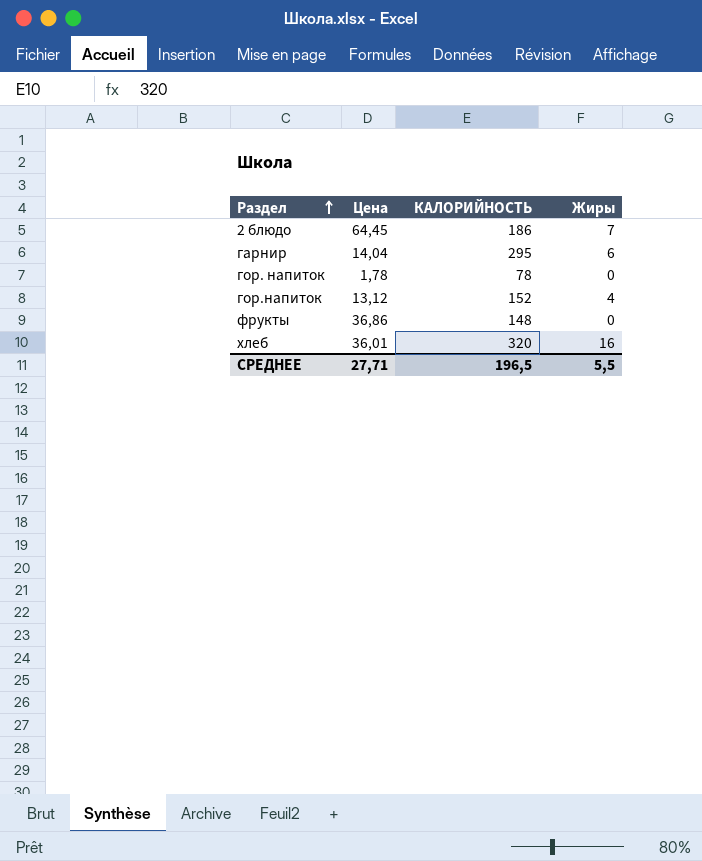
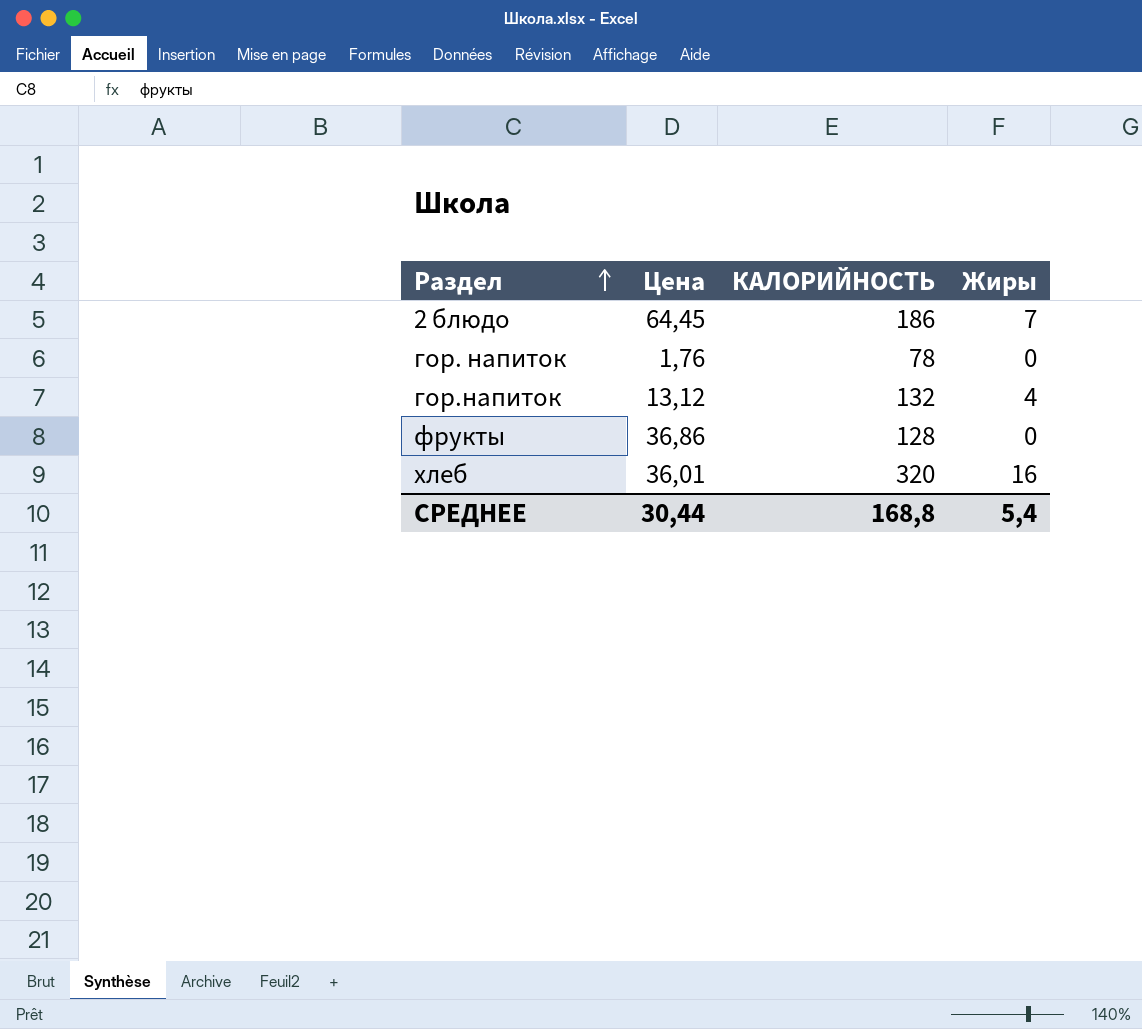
row гарнир: 14,04 | 295 | 6 -> none
гор. напиток | Цена: 1,78 -> 1,76
гор.напиток | КАЛОРИЙНОСТЬ: 152 -> 132
фрукты | КАЛОРИЙНОСТЬ: 148 -> 128
СРЕДНЕЕ | Цена: 27,71 -> 30,44
СРЕДНЕЕ | КАЛОРИЙНОСТЬ: 196,5 -> 168,8
СРЕДНЕЕ | Жиры: 5,5 -> 5,4

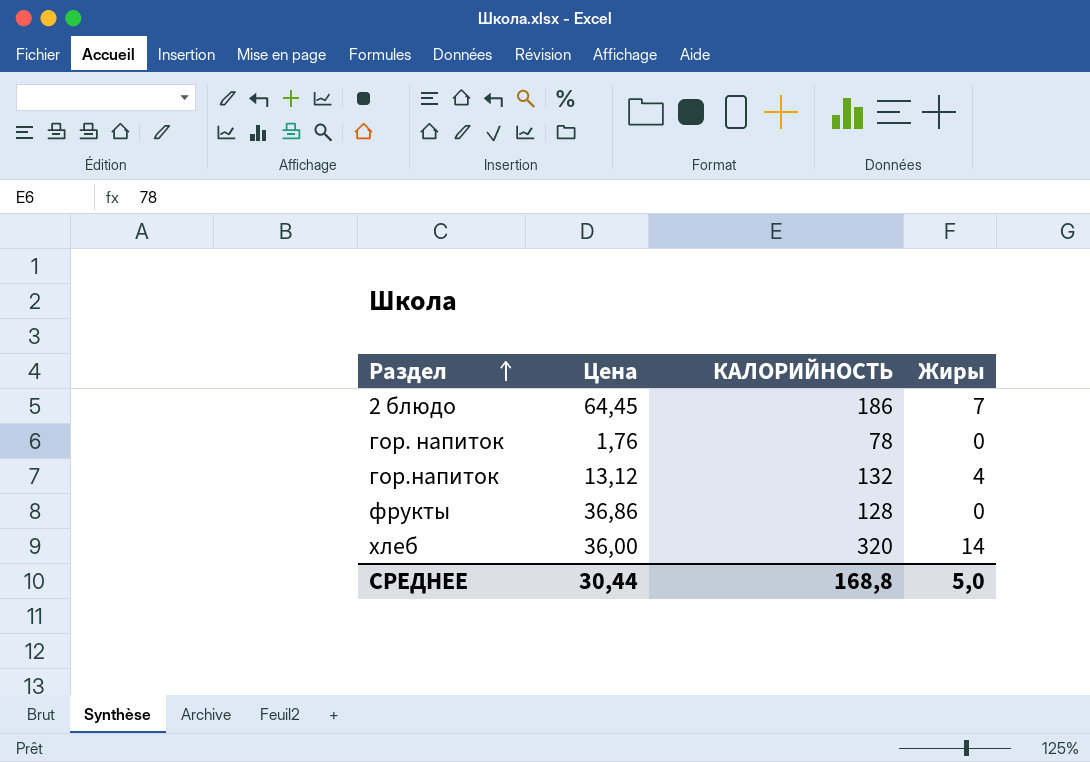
хлеб | Цена: 36,01 -> 36,00
хлеб | Жиры: 16 -> 14
СРЕДНЕЕ | Жиры: 5,4 -> 5,0

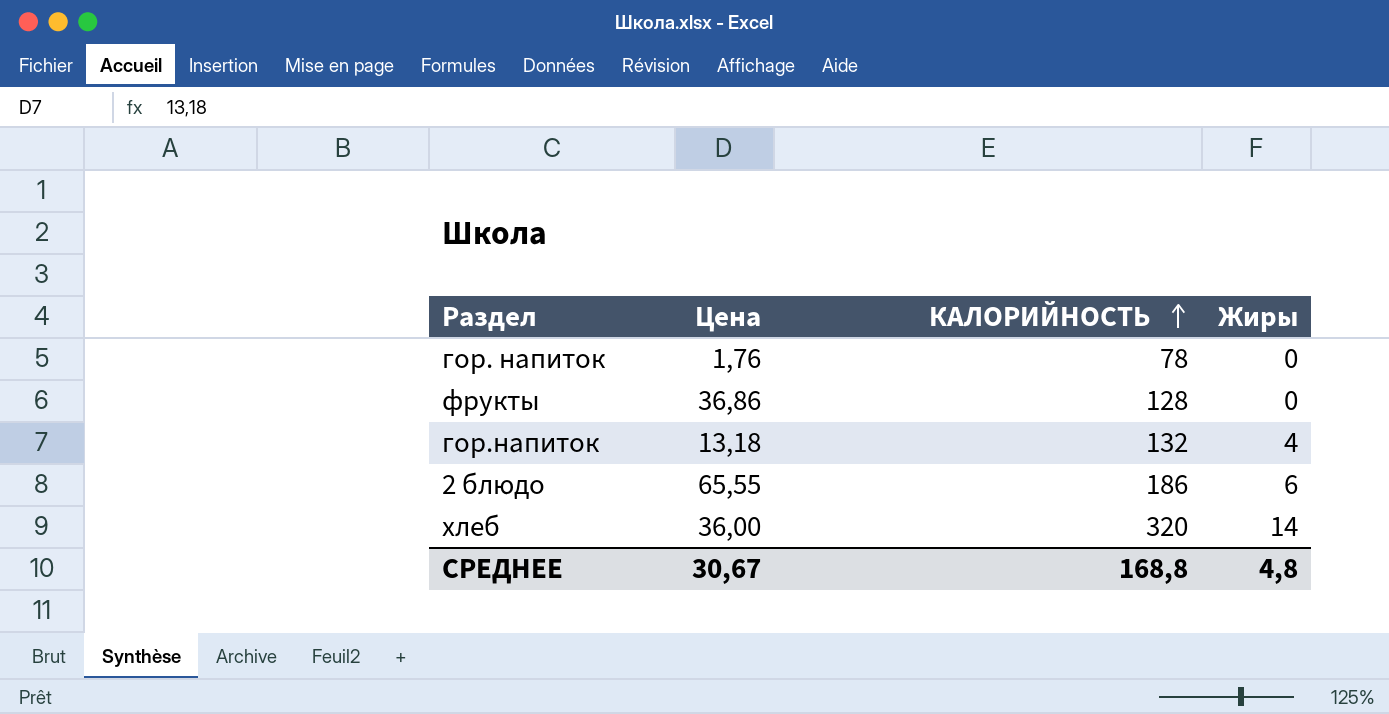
row order: Раздел ascending -> КАЛОРИЙНОСТЬ ascending
гор.напиток | Цена: 13,12 -> 13,18
2 блюдо | Цена: 64,45 -> 65,55
2 блюдо | Жиры: 7 -> 6
СРЕДНЕЕ | Цена: 30,44 -> 30,67
СРЕДНЕЕ | Жиры: 5,0 -> 4,8

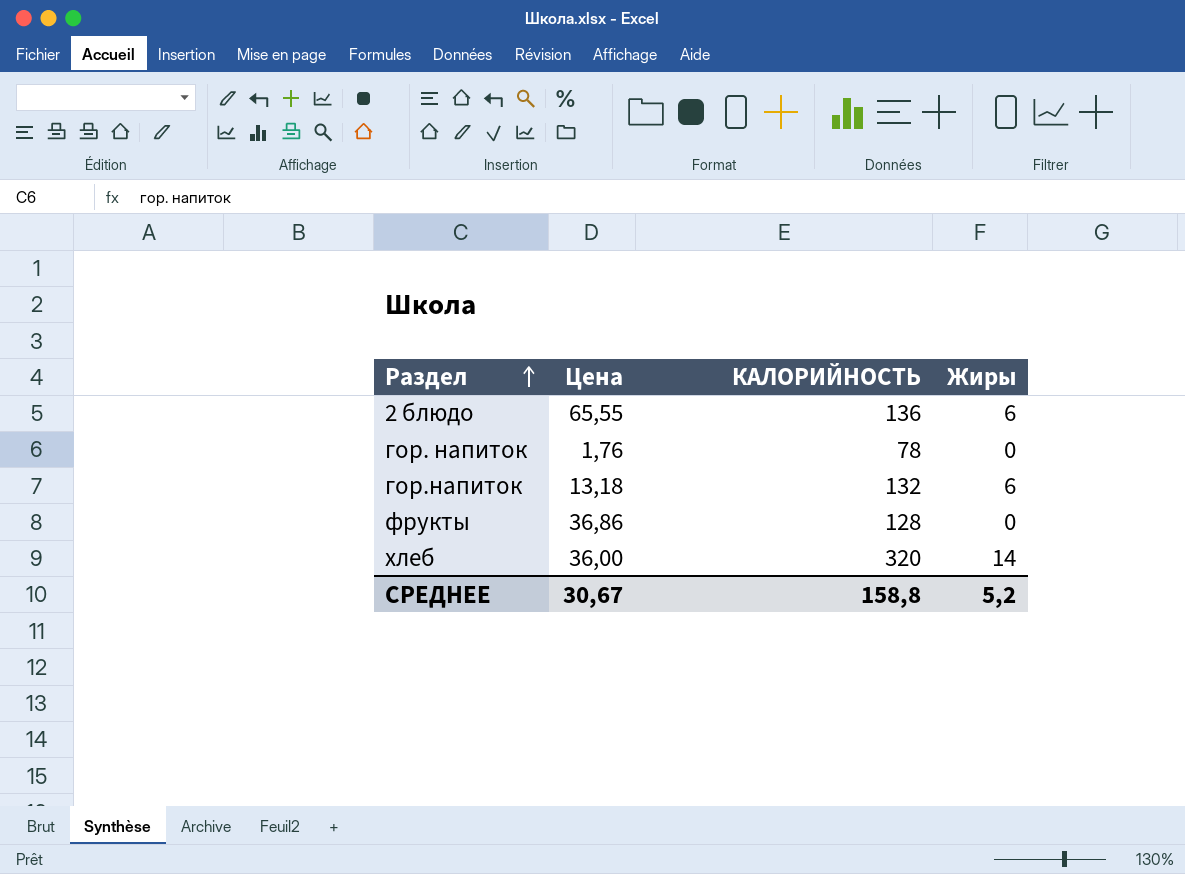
row order: КАЛОРИЙНОСТЬ ascending -> Раздел ascending
2 блюдо | КАЛОРИЙНОСТЬ: 186 -> 136
гор.напиток | Жиры: 4 -> 6
СРЕДНЕЕ | КАЛОРИЙНОСТЬ: 168,8 -> 158,8
СРЕДНЕЕ | Жиры: 4,8 -> 5,2

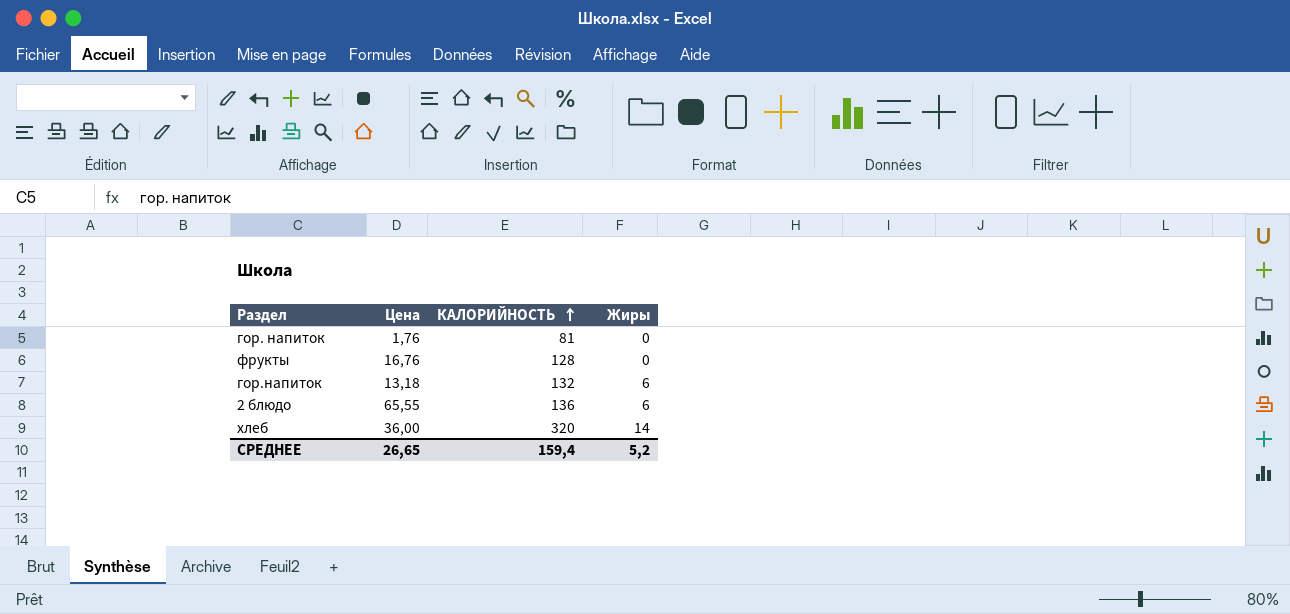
row order: Раздел ascending -> КАЛОРИЙНОСТЬ ascending
гор. напиток | КАЛОРИЙНОСТЬ: 78 -> 81
фрукты | Цена: 36,86 -> 16,76
СРЕДНЕЕ | Цена: 30,67 -> 26,65
СРЕДНЕЕ | КАЛОРИЙНОСТЬ: 158,8 -> 159,4

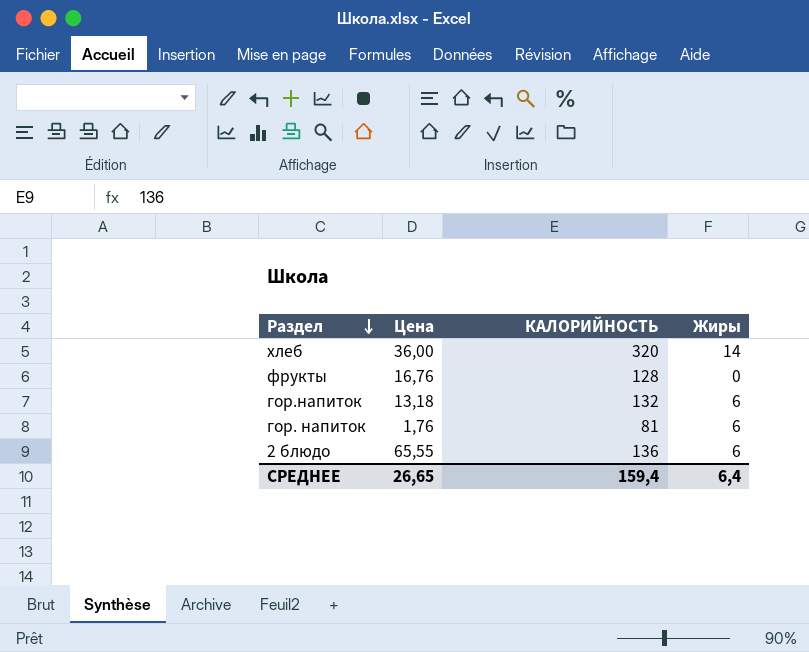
row order: КАЛОРИЙНОСТЬ ascending -> Раздел descending
гор. напиток | Жиры: 0 -> 6
СРЕДНЕЕ | Жиры: 5,2 -> 6,4

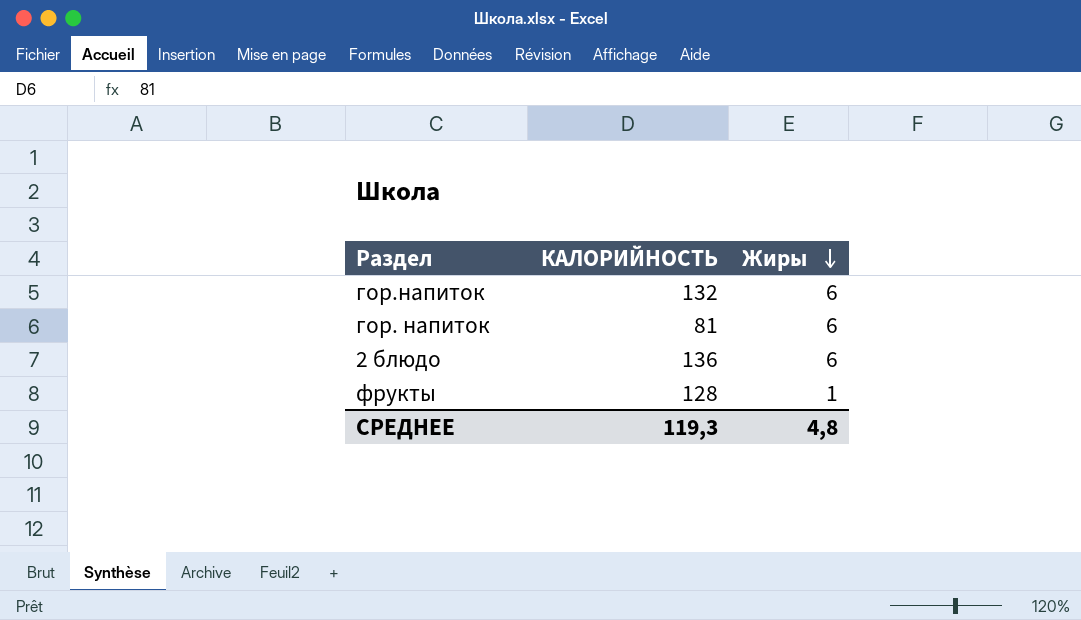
row order: Раздел descending -> Жиры descending
column Цена | position: 2 -> none
row хлеб: 36,00 | 320 | 14 -> none
фрукты | Жиры: 0 -> 1
СРЕДНЕЕ | КАЛОРИЙНОСТЬ: 159,4 -> 119,3
СРЕДНЕЕ | Жиры: 6,4 -> 4,8

